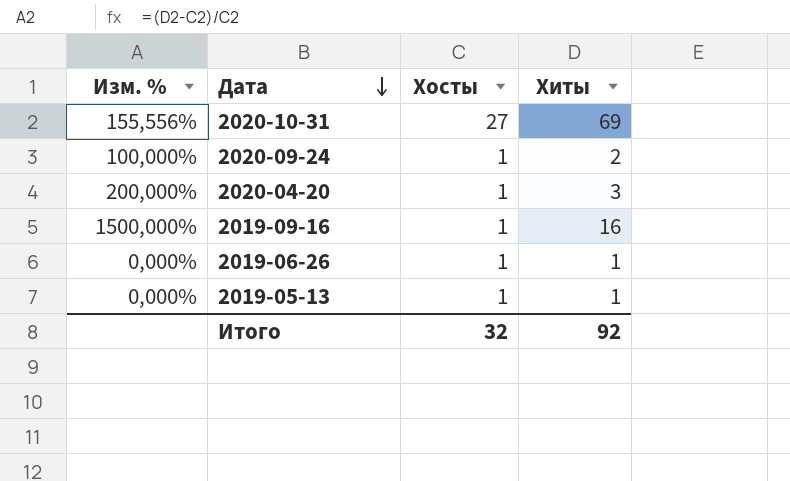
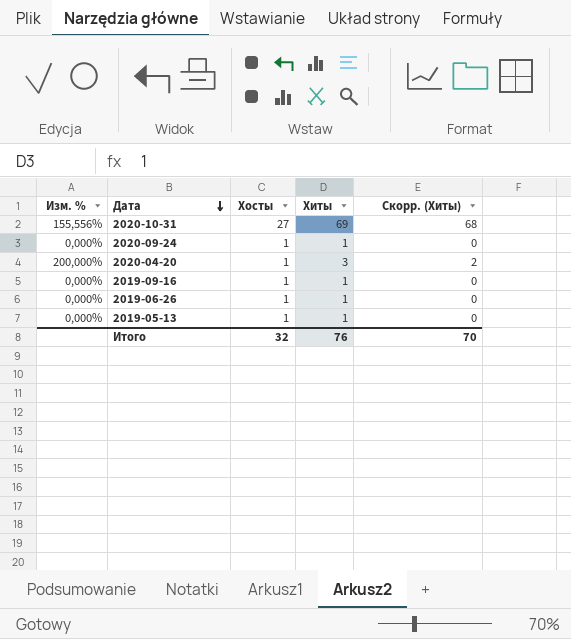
column Скорр. (Хиты) | formula: none -> [Хиты] - 1
2020-09-24 | Изм. %: 100,000% -> 0,000%
2020-09-24 | Хиты: 2 -> 1
2019-09-16 | Изм. %: 1500,000% -> 0,000%
2019-09-16 | Хиты: 16 -> 1
Итого | Хиты: 92 -> 76

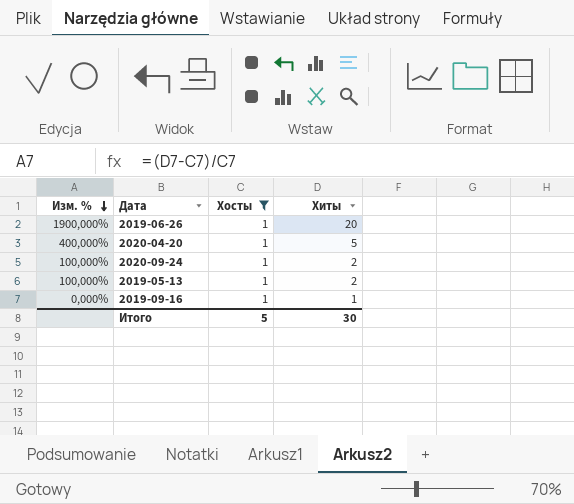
filter: none -> Хосты = 1
row order: Дата descending -> Изм. % descending
column Скорр. (Хиты) | formula: [Хиты] - 1 -> none
2019-06-26 | Изм. %: 0,000% -> 1900,000%
2019-06-26 | Хиты: 1 -> 20
2020-04-20 | Изм. %: 200,000% -> 400,000%
2020-04-20 | Хиты: 3 -> 5
2020-09-24 | Изм. %: 0,000% -> 100,000%
2020-09-24 | Хиты: 1 -> 2
2019-05-13 | Изм. %: 0,000% -> 100,000%
2019-05-13 | Хиты: 1 -> 2
Итого | Хосты: 32 -> 5
Итого | Хиты: 76 -> 30

